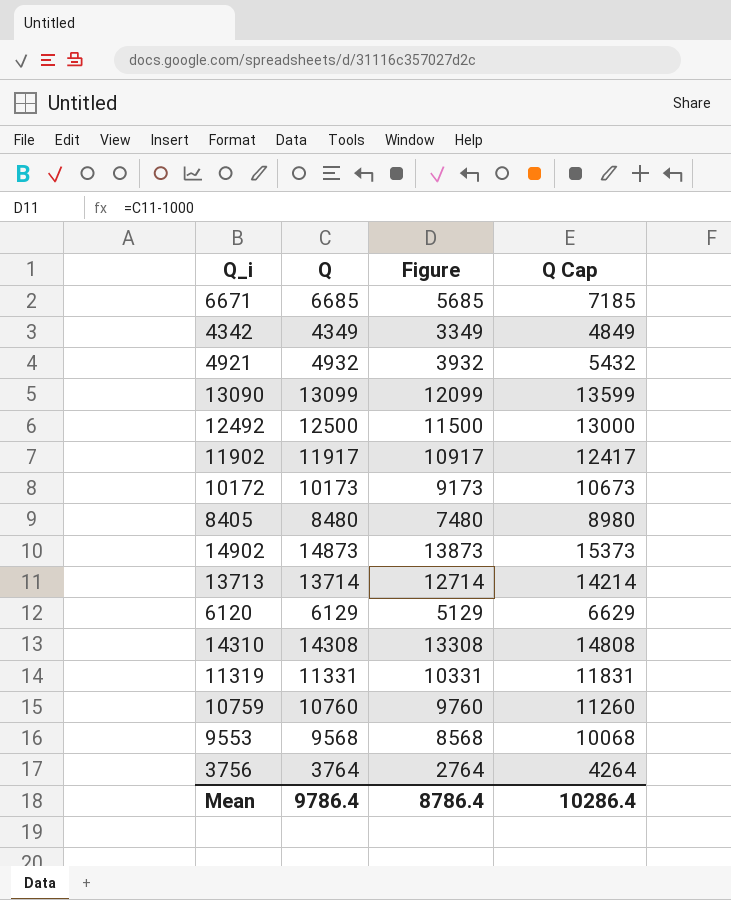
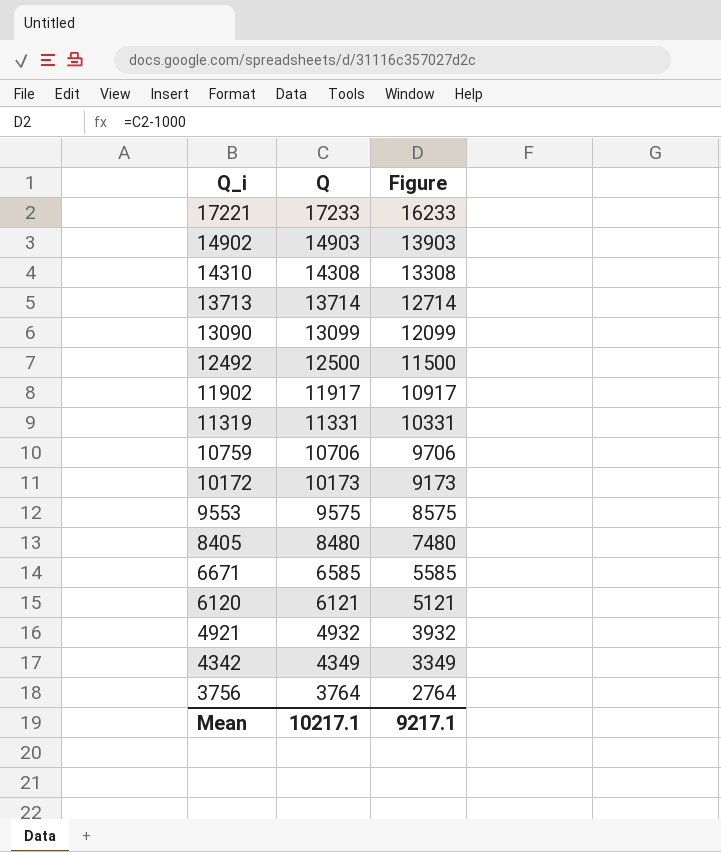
row order: none -> Q_i descending
column Q Cap | formula: [Q] + 500 -> none
row 17221: none -> 17233 | 16233
14902 | Q: 14873 -> 14903
14902 | Figure: 13873 -> 13903
10759 | Q: 10760 -> 10706
10759 | Figure: 9760 -> 9706
9553 | Q: 9568 -> 9575
9553 | Figure: 8568 -> 8575
6671 | Q: 6685 -> 6585
6671 | Figure: 5685 -> 5585
6120 | Q: 6129 -> 6121
6120 | Figure: 5129 -> 5121
Mean | Q: 9786.4 -> 10217.1
Mean | Figure: 8786.4 -> 9217.1

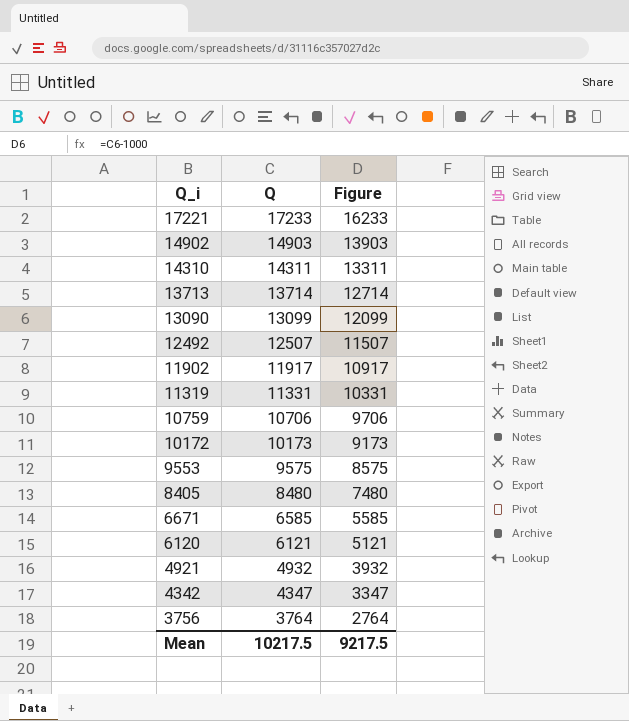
14310 | Q: 14308 -> 14311
14310 | Figure: 13308 -> 13311
12492 | Q: 12500 -> 12507
12492 | Figure: 11500 -> 11507
4342 | Q: 4349 -> 4347
4342 | Figure: 3349 -> 3347
Mean | Q: 10217.1 -> 10217.5
Mean | Figure: 9217.1 -> 9217.5

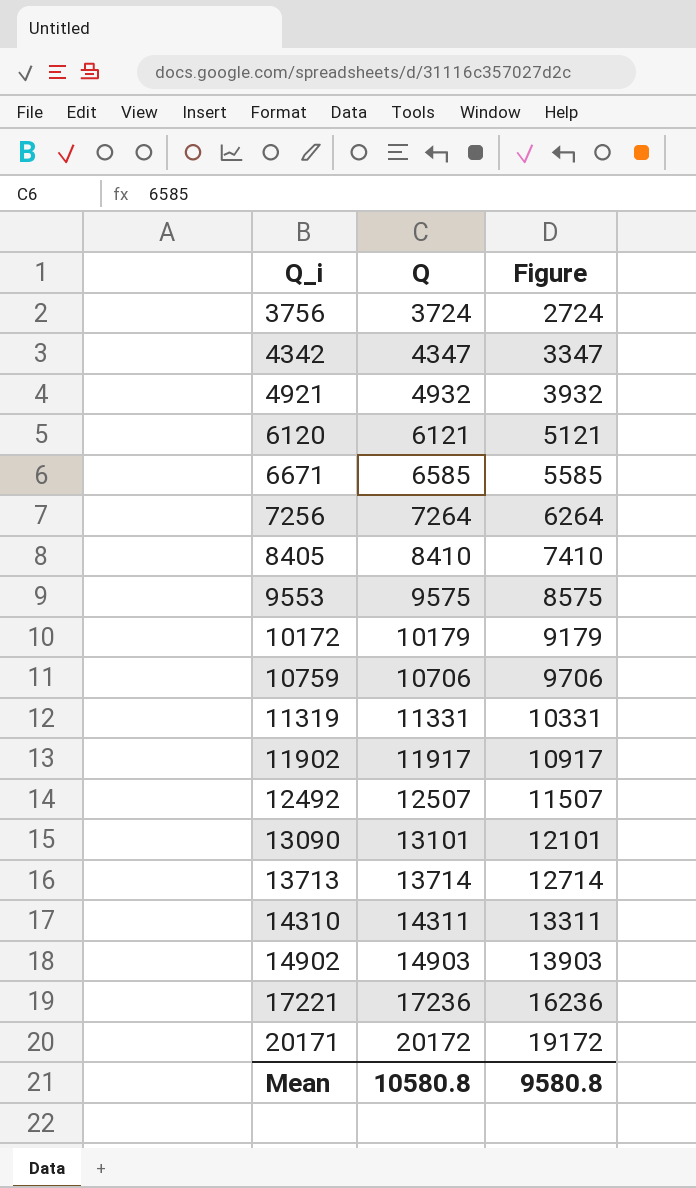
row order: Q_i descending -> Q_i ascending
3756 | Q: 3764 -> 3724
3756 | Figure: 2764 -> 2724
row 7256: none -> 7264 | 6264
8405 | Q: 8480 -> 8410
8405 | Figure: 7480 -> 7410
10172 | Q: 10173 -> 10179
10172 | Figure: 9173 -> 9179
13090 | Q: 13099 -> 13101
13090 | Figure: 12099 -> 12101
17221 | Q: 17233 -> 17236
17221 | Figure: 16233 -> 16236
row 20171: none -> 20172 | 19172
Mean | Q: 10217.5 -> 10580.8
Mean | Figure: 9217.5 -> 9580.8

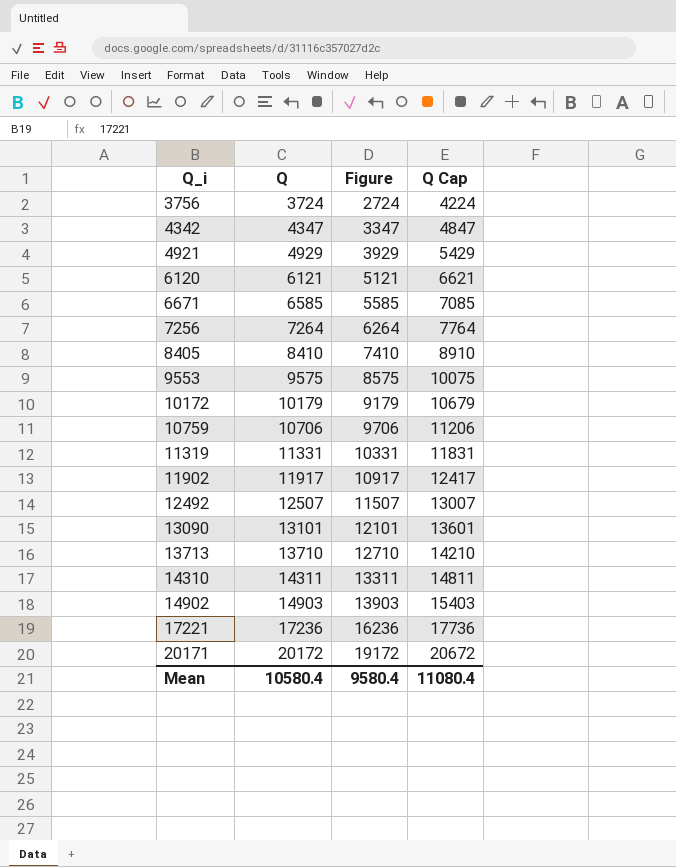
column Q Cap | formula: none -> [Q] + 500
4921 | Q: 4932 -> 4929
4921 | Figure: 3932 -> 3929
13713 | Q: 13714 -> 13710
13713 | Figure: 12714 -> 12710
Mean | Q: 10580.8 -> 10580.4
Mean | Figure: 9580.8 -> 9580.4

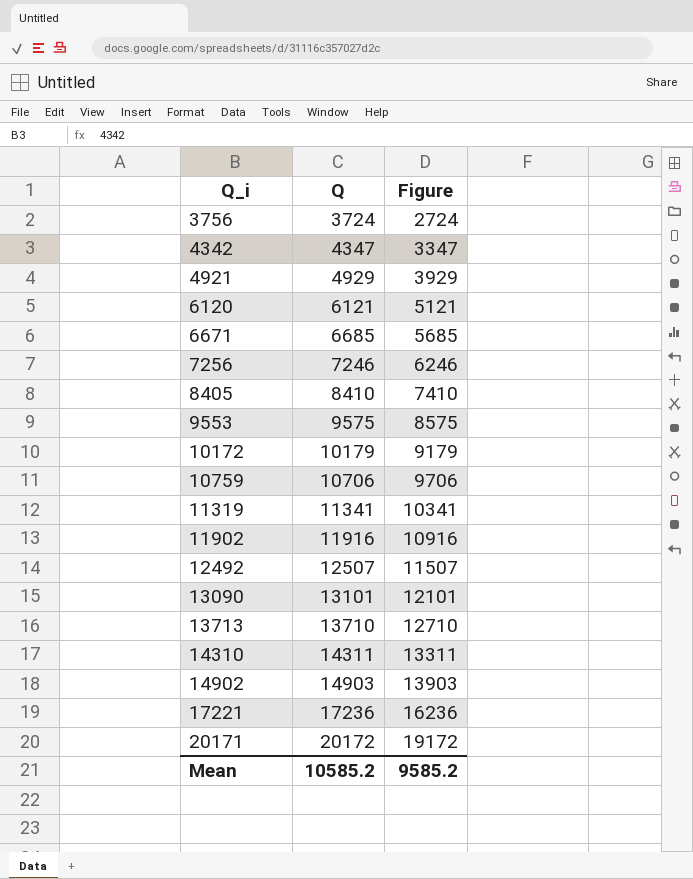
column Q Cap | formula: [Q] + 500 -> none
6671 | Q: 6585 -> 6685
6671 | Figure: 5585 -> 5685
7256 | Q: 7264 -> 7246
7256 | Figure: 6264 -> 6246
11319 | Q: 11331 -> 11341
11319 | Figure: 10331 -> 10341
11902 | Q: 11917 -> 11916
11902 | Figure: 10917 -> 10916
Mean | Q: 10580.4 -> 10585.2
Mean | Figure: 9580.4 -> 9585.2

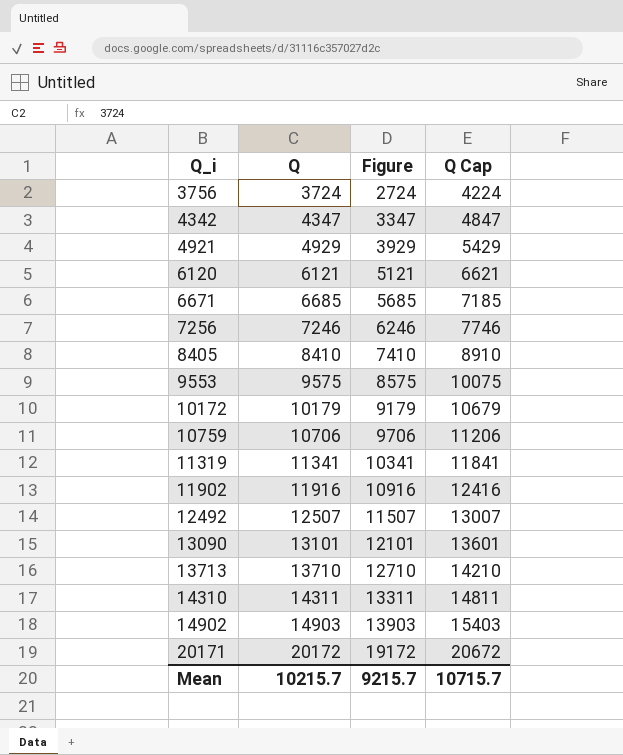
column Q Cap | formula: none -> [Q] + 500
row 17221: 17236 | 16236 -> none
Mean | Q: 10585.2 -> 10215.7
Mean | Figure: 9585.2 -> 9215.7

